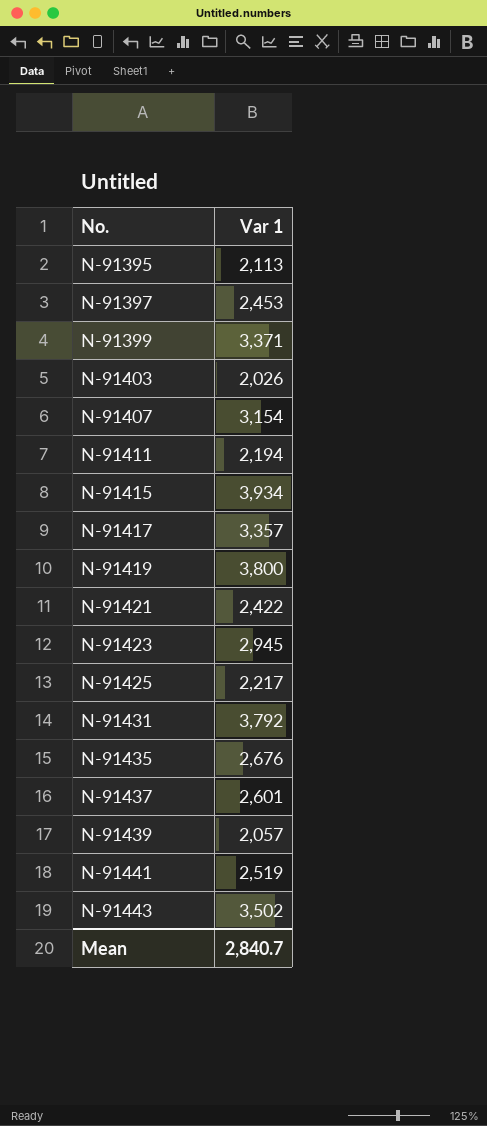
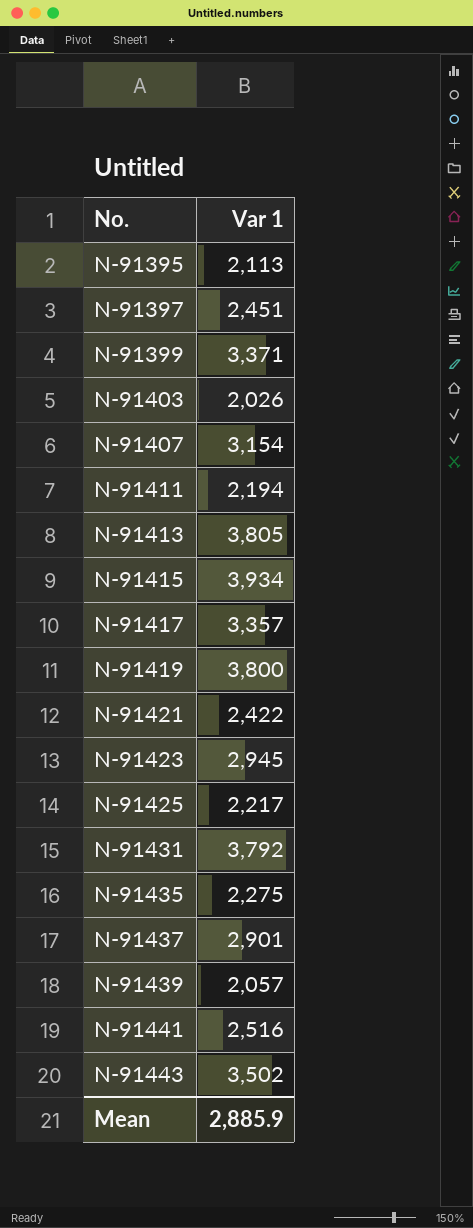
N-91397 | Var 1: 2,453 -> 2,451
row N-91413: none -> 3,805
N-91435 | Var 1: 2,676 -> 2,275
N-91437 | Var 1: 2,601 -> 2,901
N-91441 | Var 1: 2,519 -> 2,516
Mean | Var 1: 2,840.7 -> 2,885.9

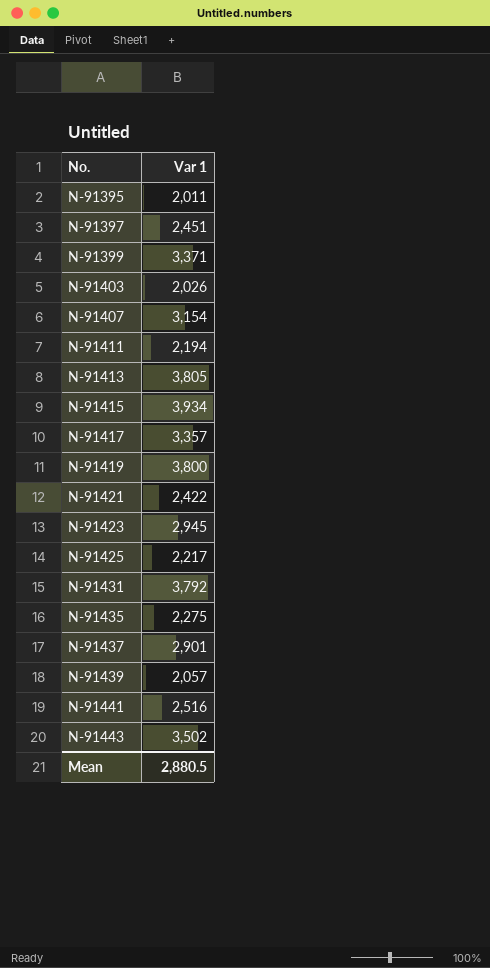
N-91395 | Var 1: 2,113 -> 2,011
Mean | Var 1: 2,885.9 -> 2,880.5

